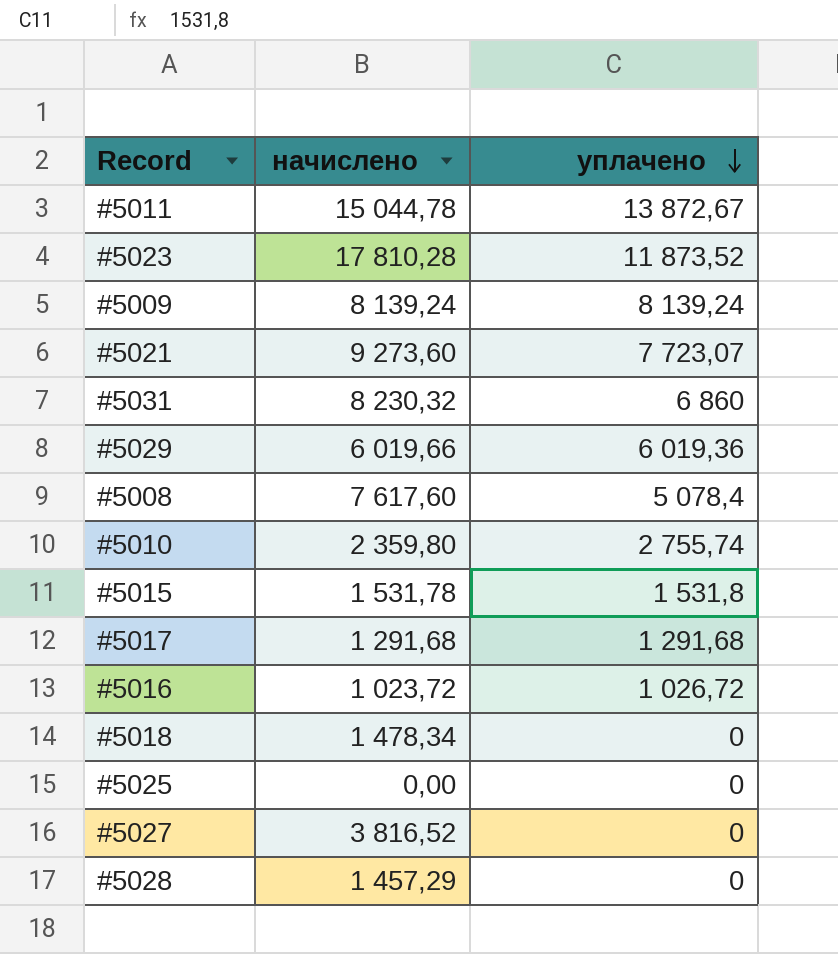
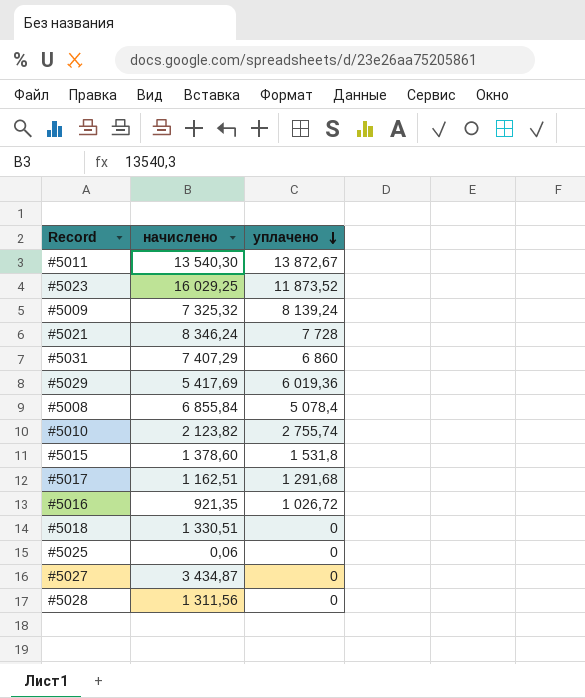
#5011 | начислено: 15 044,78 -> 13 540,30
#5023 | начислено: 17 810,28 -> 16 029,25
#5009 | начислено: 8 139,24 -> 7 325,32
#5021 | начислено: 9 273,60 -> 8 346,24
#5021 | уплачено: 7 723,07 -> 7 728
#5031 | начислено: 8 230,32 -> 7 407,29
#5029 | начислено: 6 019,66 -> 5 417,69
#5008 | начислено: 7 617,60 -> 6 855,84
#5010 | начислено: 2 359,80 -> 2 123,82
#5015 | начислено: 1 531,78 -> 1 378,60
#5017 | начислено: 1 291,68 -> 1 162,51
#5016 | начислено: 1 023,72 -> 921,35
#5018 | начислено: 1 478,34 -> 1 330,51
#5025 | начислено: 0,00 -> 0,06
#5027 | начислено: 3 816,52 -> 3 434,87
#5028 | начислено: 1 457,29 -> 1 311,56

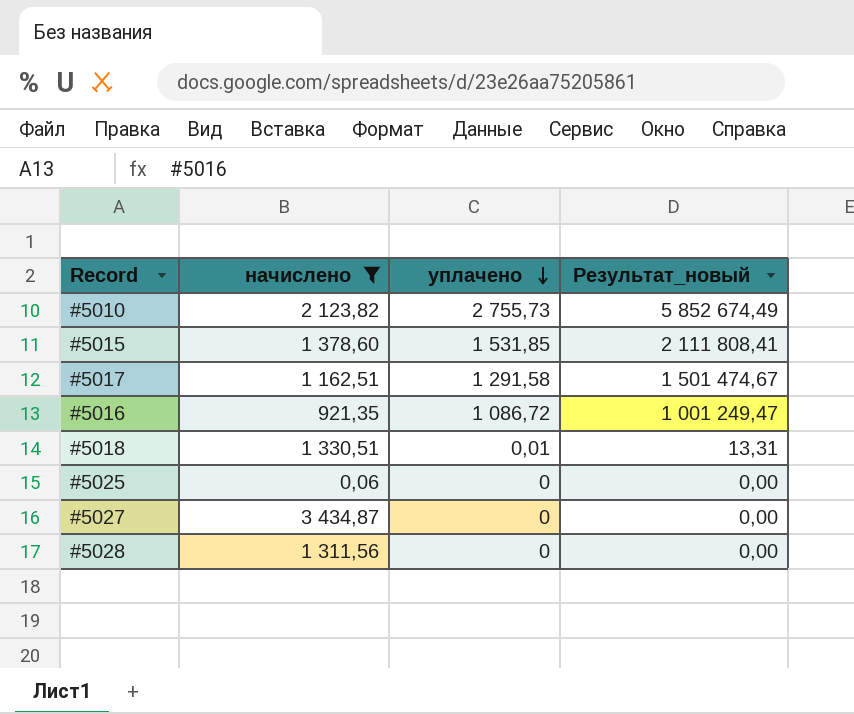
filter: none -> начислено <= 3 434,87
column Результат_новый | formula: none -> [начислено] * [уплачено]
#5010 | уплачено: 2 755,74 -> 2 755,73
#5015 | уплачено: 1 531,8 -> 1 531,85
#5017 | уплачено: 1 291,68 -> 1 291,58
#5016 | уплачено: 1 026,72 -> 1 086,72
#5018 | уплачено: 0 -> 0,01

